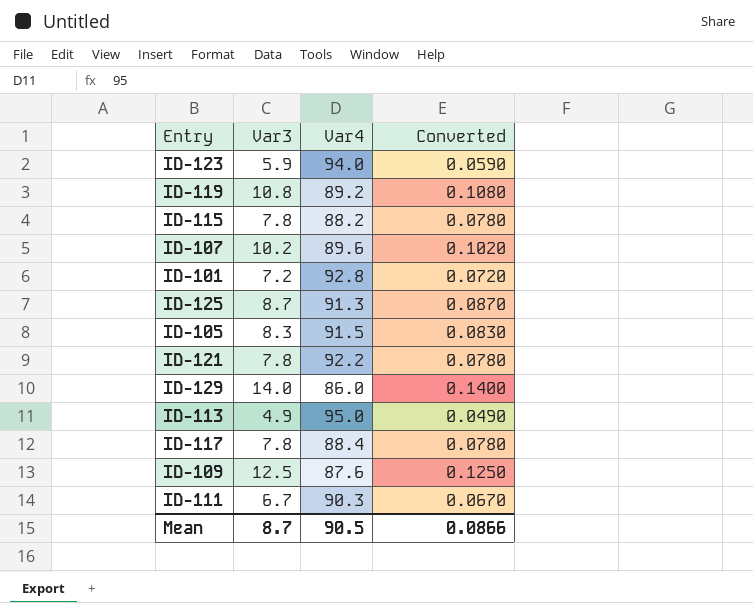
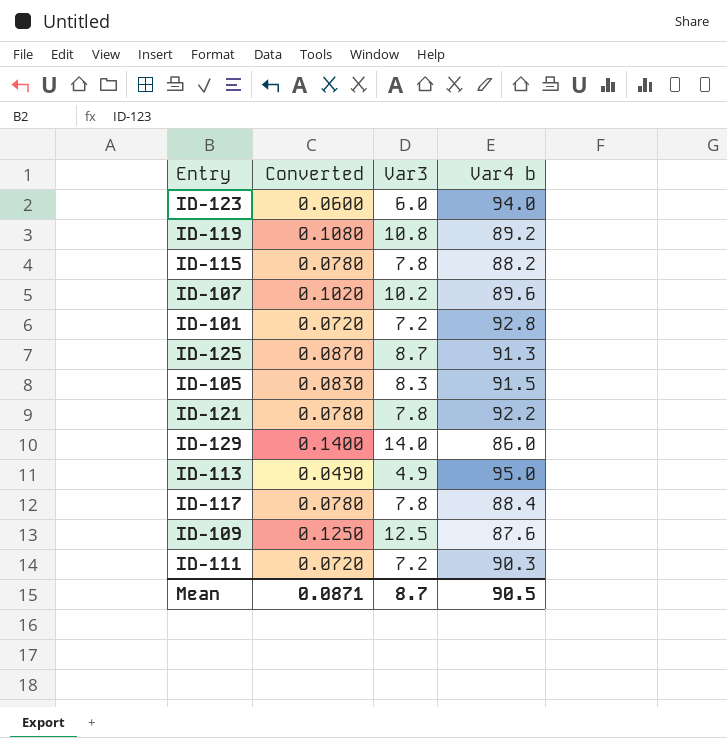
column Converted | position: 4 -> 2
column name: Var4 -> Var4 b
ID-123 | Converted: 0.0590 -> 0.0600
ID-123 | Var3: 5.9 -> 6.0
ID-111 | Converted: 0.0670 -> 0.0720
ID-111 | Var3: 6.7 -> 7.2
Mean | Converted: 0.0866 -> 0.0871

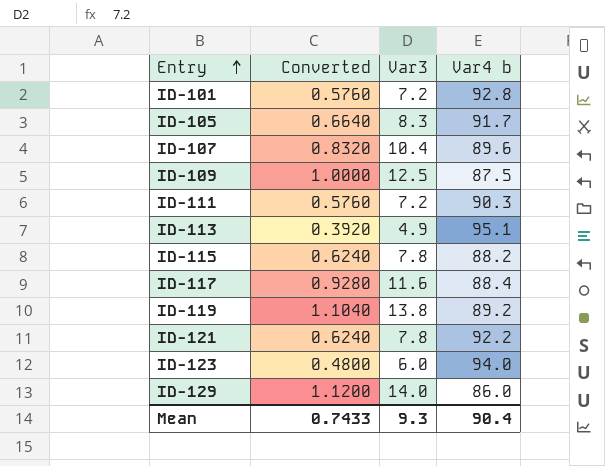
row order: none -> Entry ascending
column Converted | formula: [Var3] * 0.01 -> [Var3] * 0.08
row ID-125: 0.0870 | 8.7 | 91.3 -> none
ID-105 | Var4 b: 91.5 -> 91.7
ID-107 | Var3: 10.2 -> 10.4
ID-109 | Var4 b: 87.6 -> 87.5
ID-113 | Var4 b: 95.0 -> 95.1
ID-117 | Var3: 7.8 -> 11.6
ID-119 | Var3: 10.8 -> 13.8
Mean | Converted: 0.0871 -> 0.7433
Mean | Var3: 8.7 -> 9.3
Mean | Var4 b: 90.5 -> 90.4

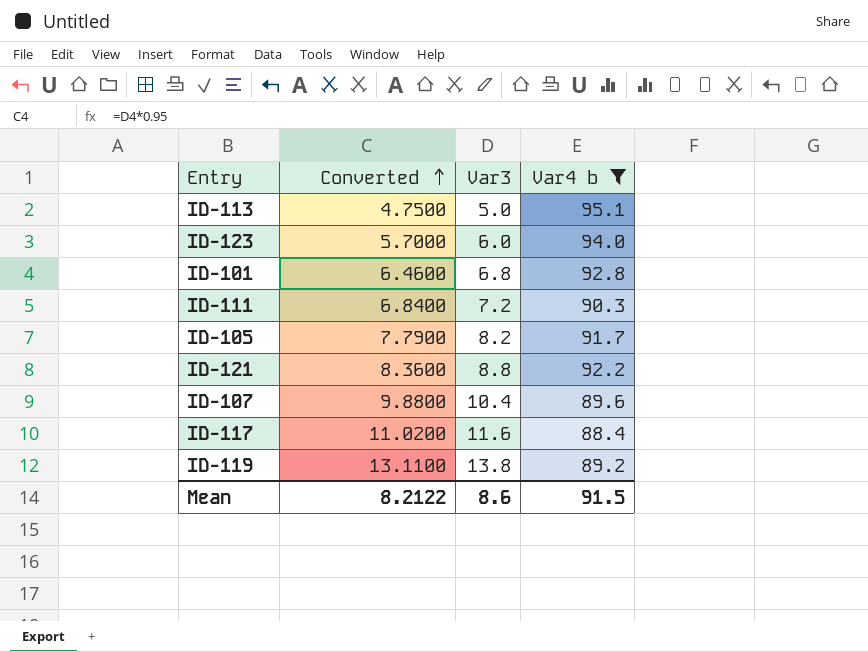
filter: none -> Var4 b >= 88.4
row order: Entry ascending -> Converted ascending
column Converted | formula: [Var3] * 0.08 -> [Var3] * 0.95
ID-113 | Var3: 4.9 -> 5.0
ID-101 | Var3: 7.2 -> 6.8
ID-105 | Var3: 8.3 -> 8.2
ID-121 | Var3: 7.8 -> 8.8
Mean | Converted: 0.7433 -> 8.2122
Mean | Var3: 9.3 -> 8.6
Mean | Var4 b: 90.4 -> 91.5

